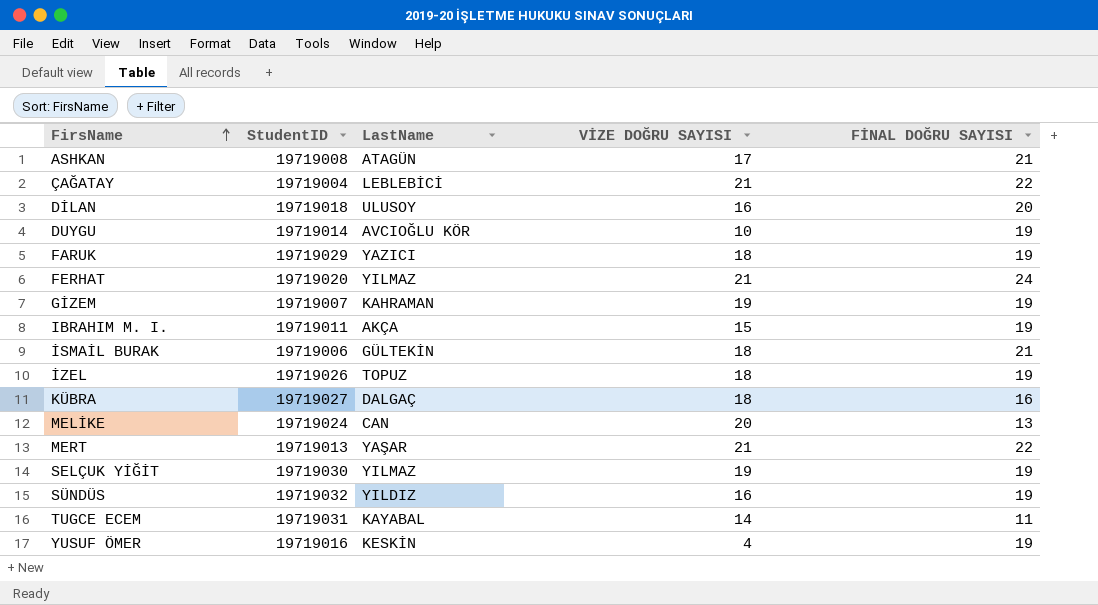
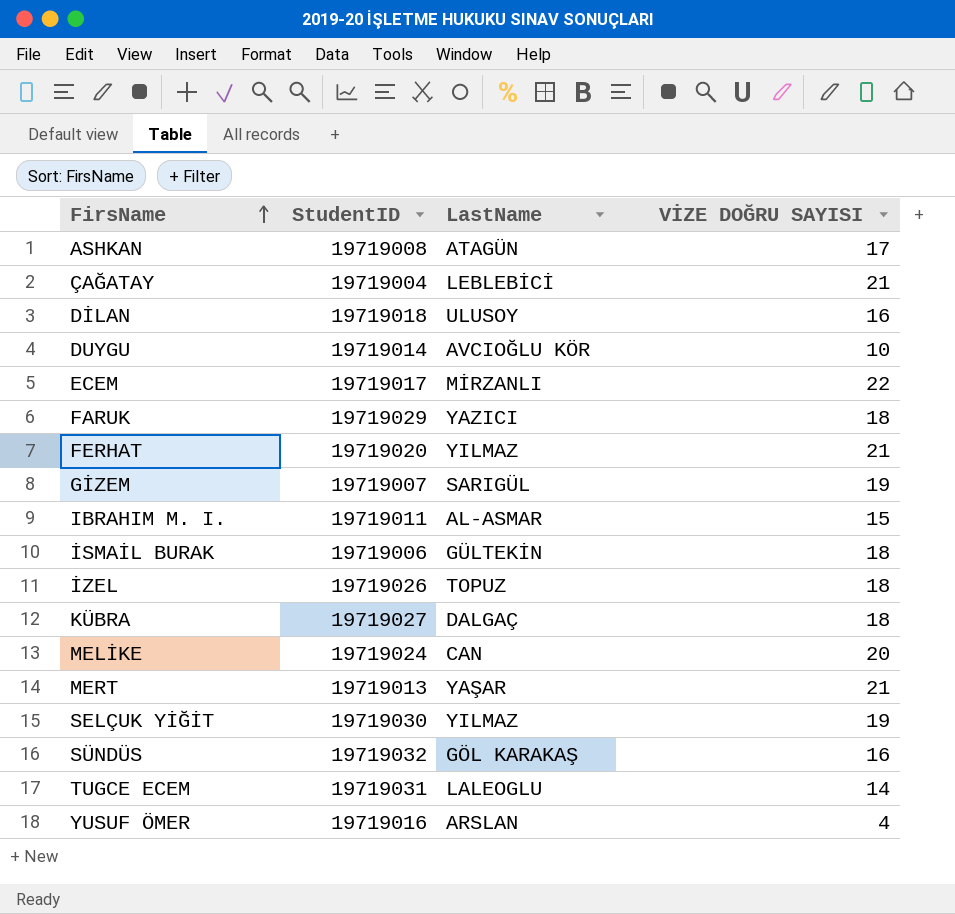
column FİNAL DOĞRU SAYISI | position: 5 -> none
row ECEM: none -> 19719017 | MİRZANLI | 22
GİZEM | LastName: KAHRAMAN -> SARIGÜL
IBRAHIM M. I. | LastName: AKÇA -> AL-ASMAR
SÜNDÜS | LastName: YILDIZ -> GÖL KARAKAŞ
TUGCE ECEM | LastName: KAYABAL -> LALEOGLU
YUSUF ÖMER | LastName: KESKİN -> ARSLAN

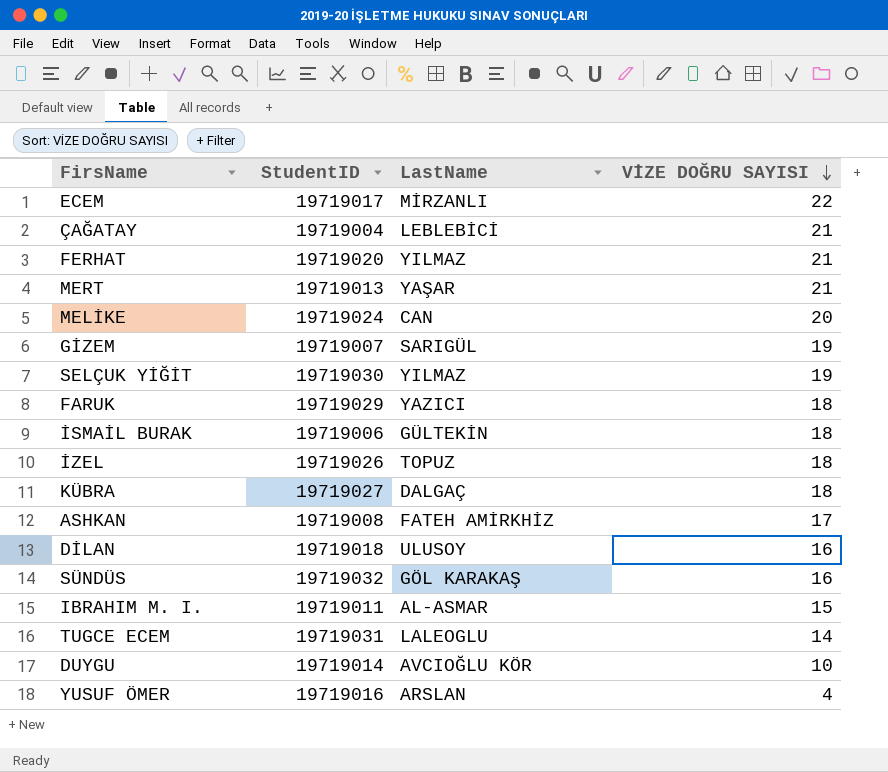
row order: FirsName ascending -> VİZE DOĞRU SAYISI descending
ASHKAN | LastName: ATAGÜN -> FATEH AMİRKHİZ

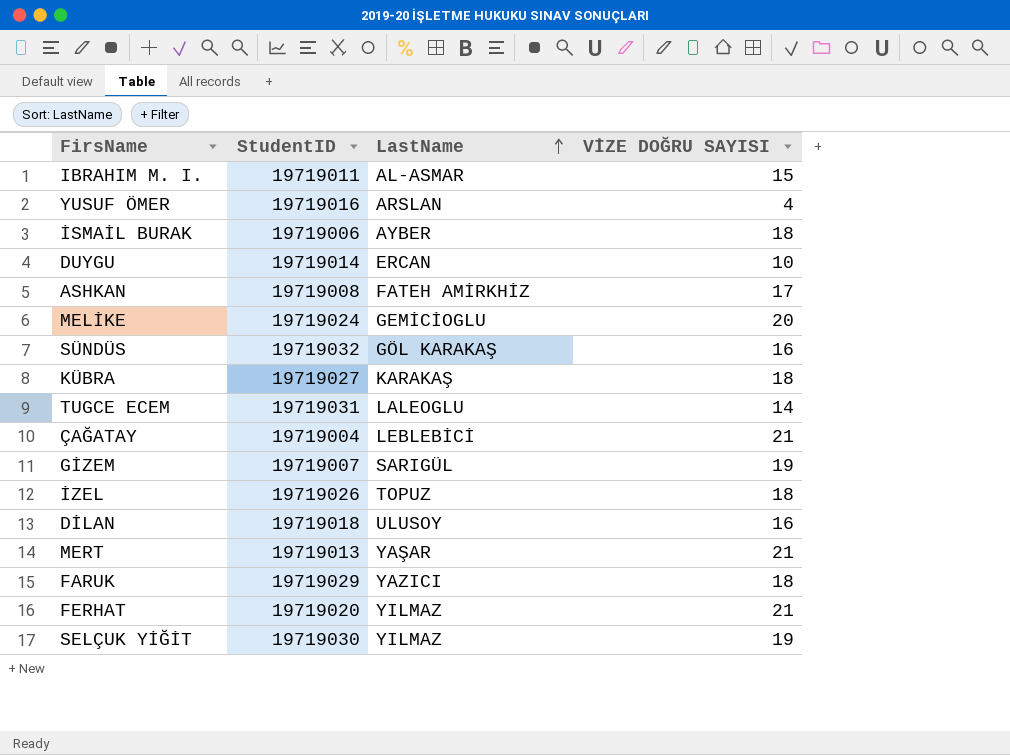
row order: VİZE DOĞRU SAYISI descending -> LastName ascending
row ECEM: 19719017 | MİRZANLI | 22 -> none
İSMAİL BURAK | LastName: GÜLTEKİN -> AYBER
DUYGU | LastName: AVCIOĞLU KÖR -> ERCAN
MELİKE | LastName: CAN -> GEMİCİOGLU
KÜBRA | LastName: DALGAÇ -> KARAKAŞ

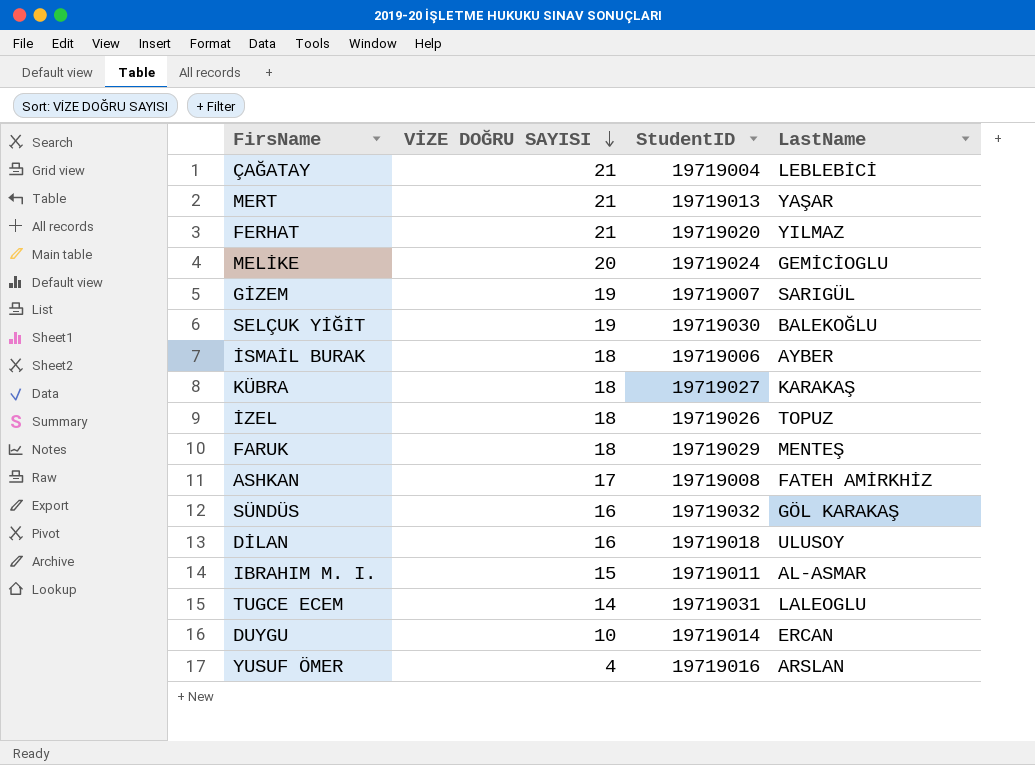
row order: LastName ascending -> VİZE DOĞRU SAYISI descending
column VİZE DOĞRU SAYISI | position: 4 -> 2
SELÇUK YİĞİT | LastName: YILMAZ -> BALEKOĞLU
FARUK | LastName: YAZICI -> MENTEŞ

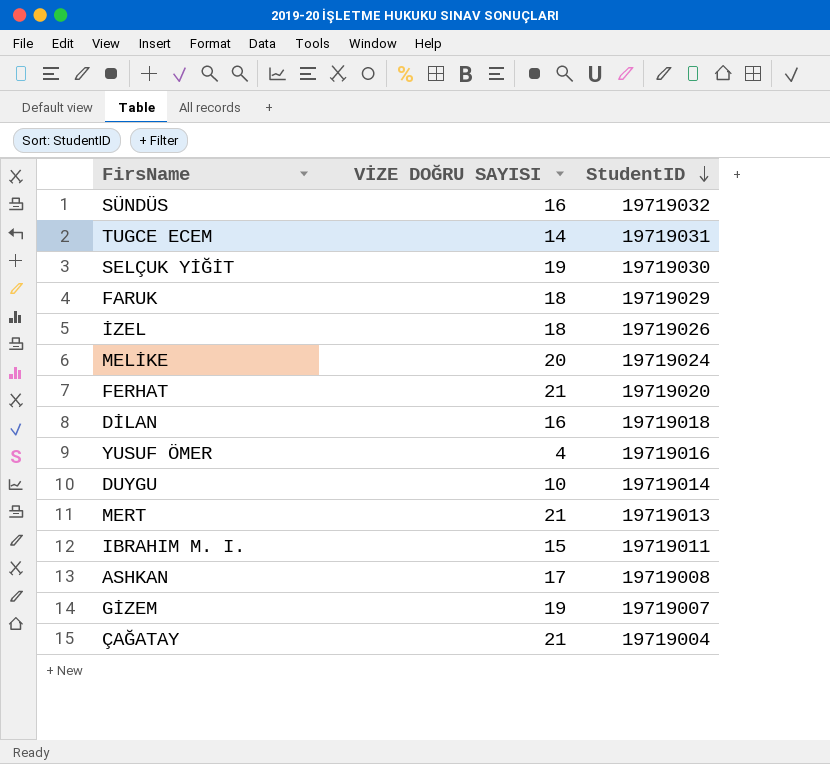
row order: VİZE DOĞRU SAYISI descending -> StudentID descending
column LastName | position: 4 -> none
row İSMAİL BURAK: 18 | 19719006 | AYBER -> none
row KÜBRA: 18 | 19719027 | KARAKAŞ -> none

